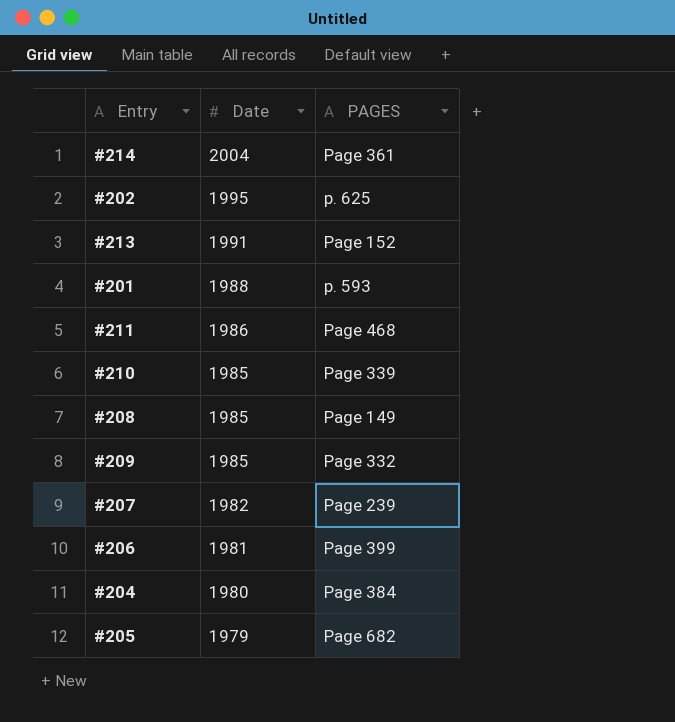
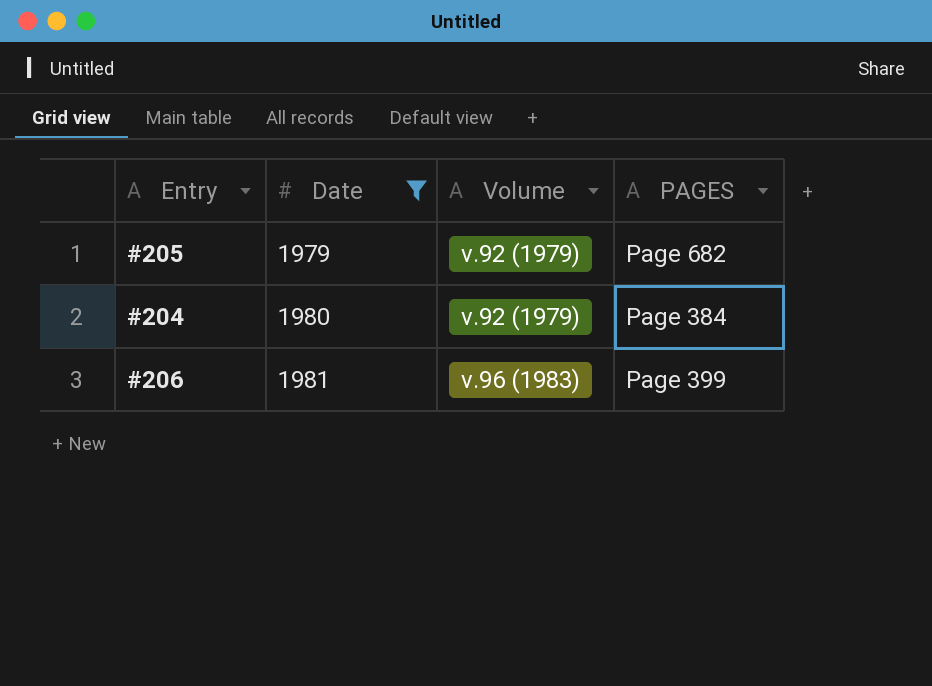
filter: none -> Date <= 1981
row order: Date descending -> Date ascending
column Volume | position: none -> 3

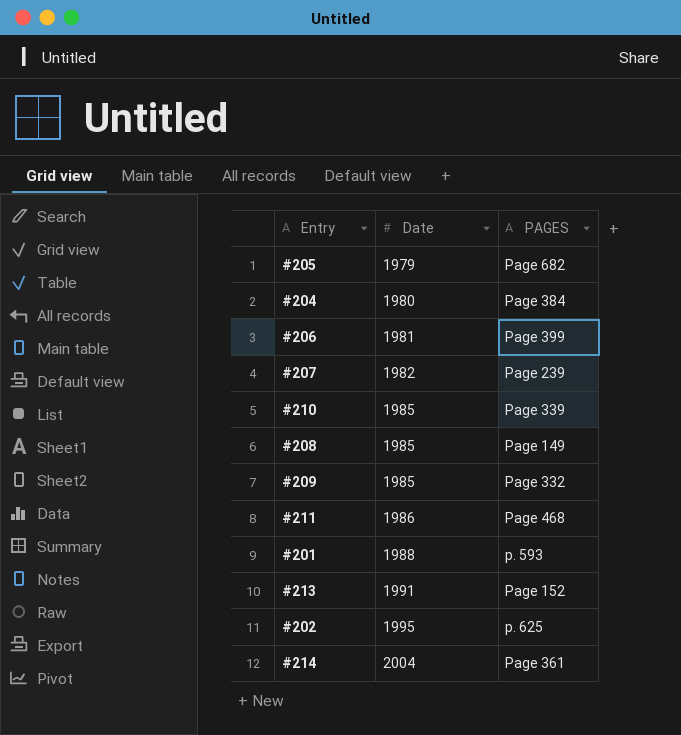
filter: Date <= 1981 -> none
column Volume | position: 3 -> none

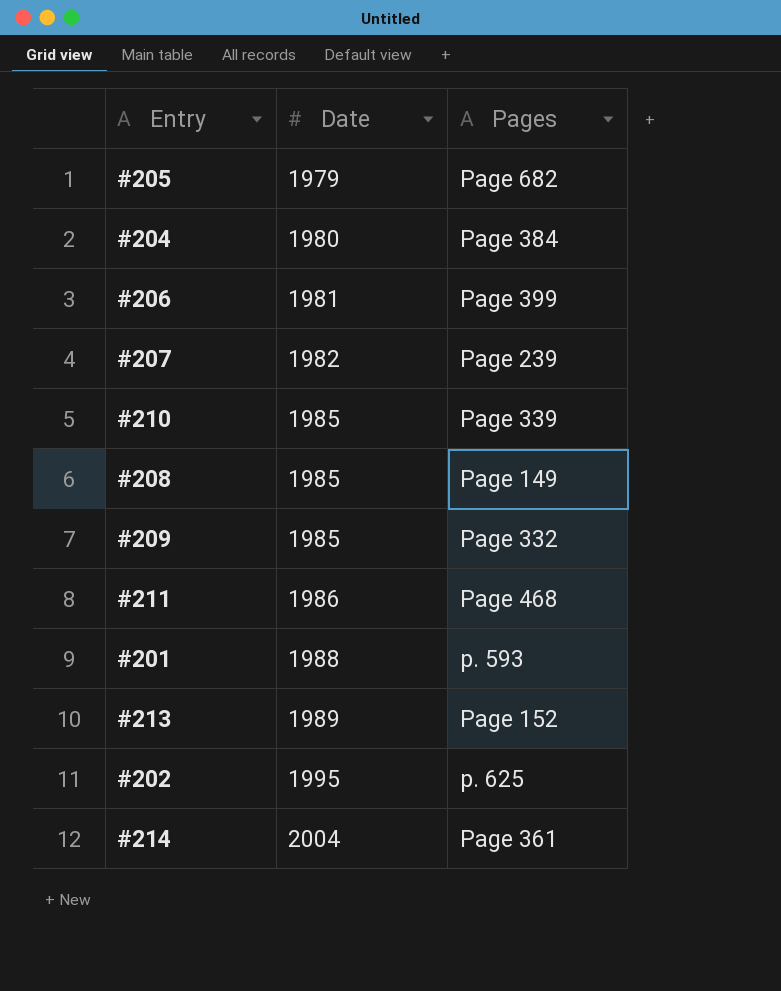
column name: PAGES -> Pages
#213 | Date: 1991 -> 1989

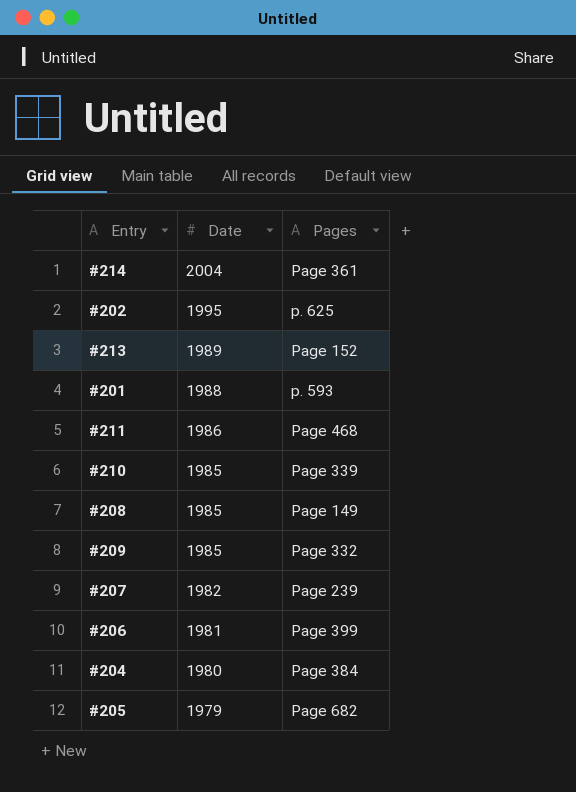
row order: Date ascending -> Date descending

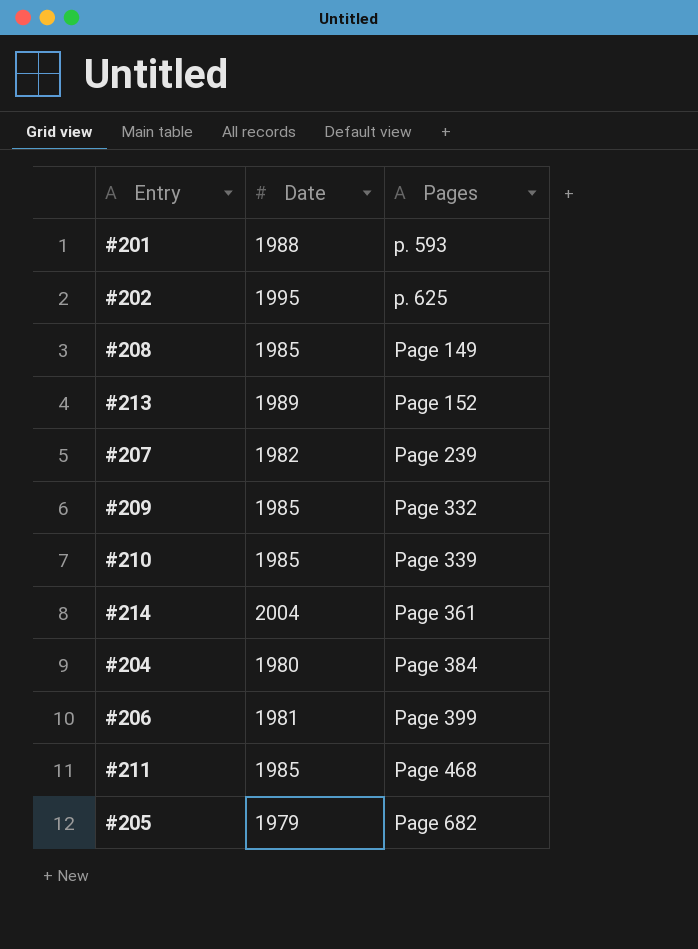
row order: Date descending -> Pages ascending
#211 | Date: 1986 -> 1985

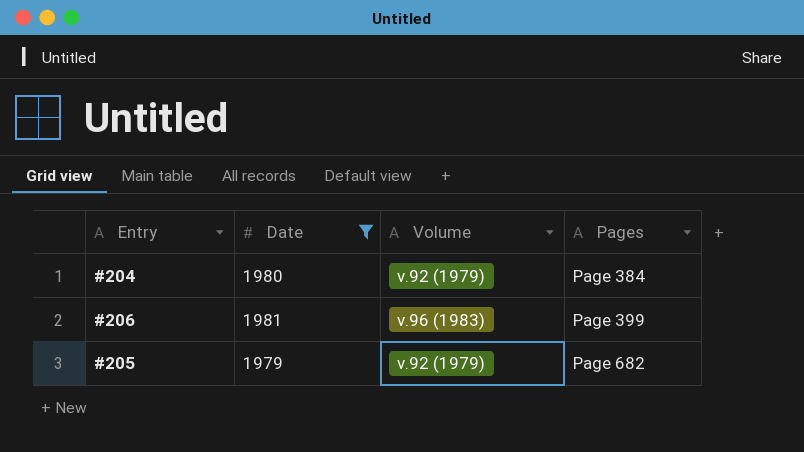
filter: none -> Date <= 1981
column Volume | position: none -> 3

